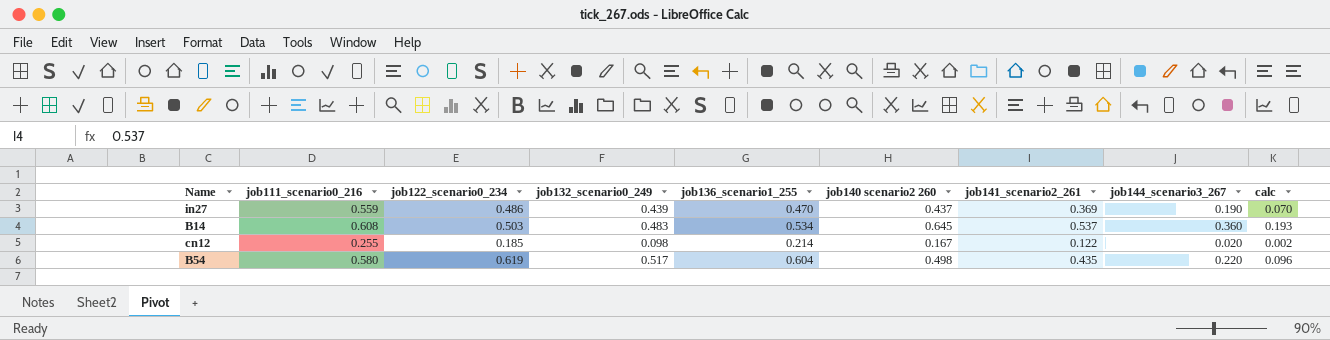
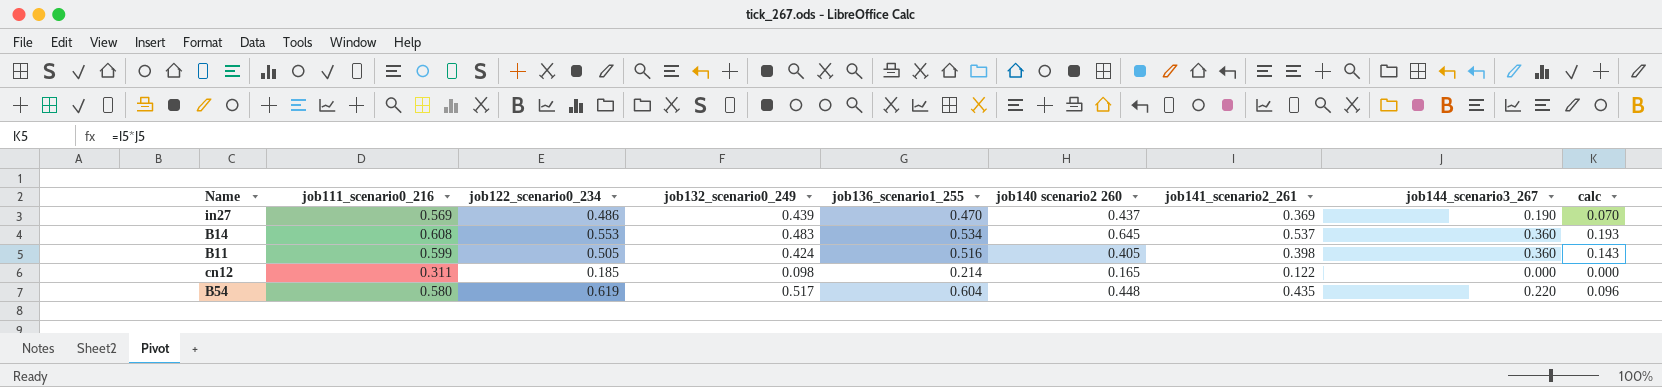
in27 | job111_scenario0_216: 0.559 -> 0.569
B14 | job122_scenario0_234: 0.503 -> 0.553
row B11: none -> 0.599 | 0.505 | 0.424 | 0.516 | 0.405 | 0.398 | 0.360 | 0.143
cn12 | job111_scenario0_216: 0.255 -> 0.311
cn12 | job140 scenario2 260: 0.167 -> 0.165
cn12 | job144_scenario3_267: 0.020 -> 0.000
cn12 | calc: 0.002 -> 0.000
B54 | job140 scenario2 260: 0.498 -> 0.448

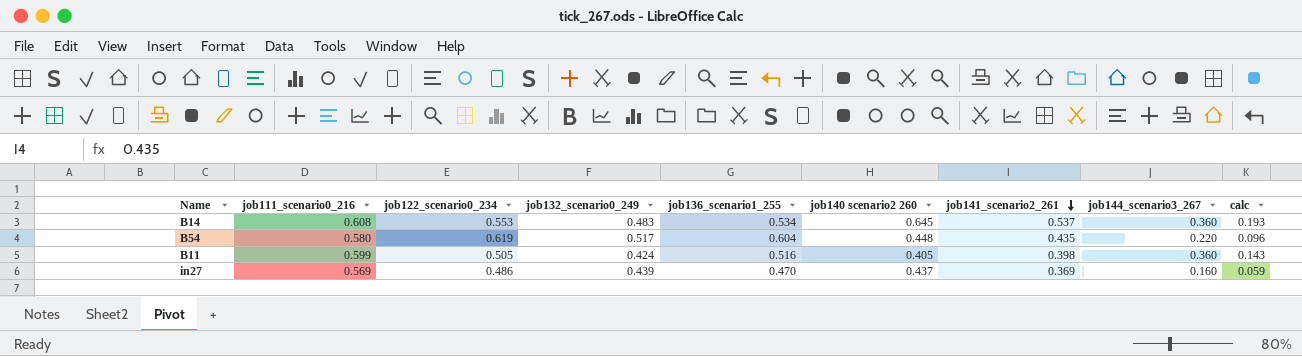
row order: none -> job141_scenario2_261 descending
row cn12: 0.311 | 0.185 | 0.098 | 0.214 | 0.165 | 0.122 | 0.000 | 0.000 -> none
in27 | job144_scenario3_267: 0.190 -> 0.160
in27 | calc: 0.070 -> 0.059

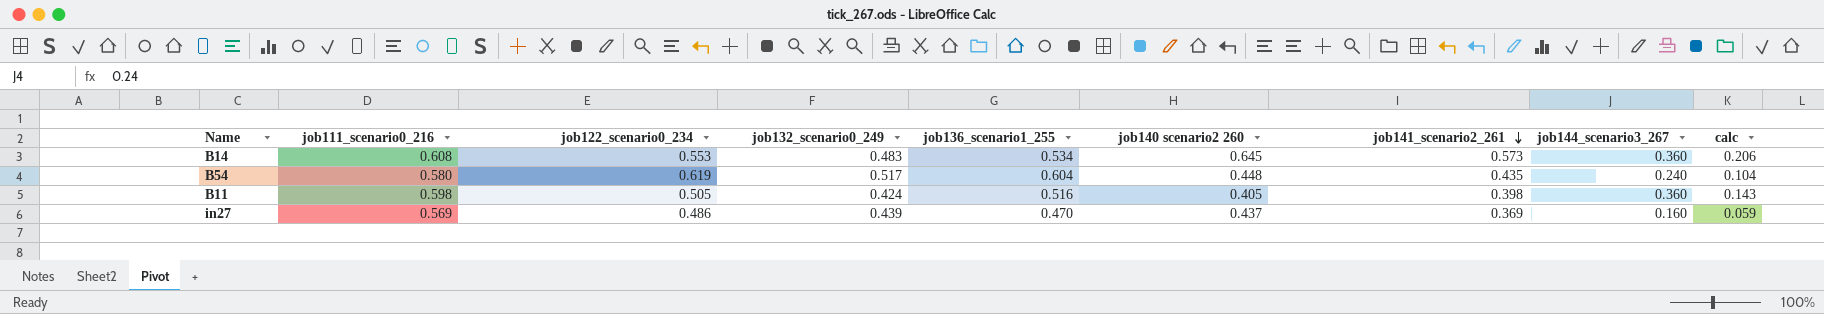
B14 | job141_scenario2_261: 0.537 -> 0.573
B14 | calc: 0.193 -> 0.206
B54 | job144_scenario3_267: 0.220 -> 0.240
B54 | calc: 0.096 -> 0.104
B11 | job111_scenario0_216: 0.599 -> 0.598

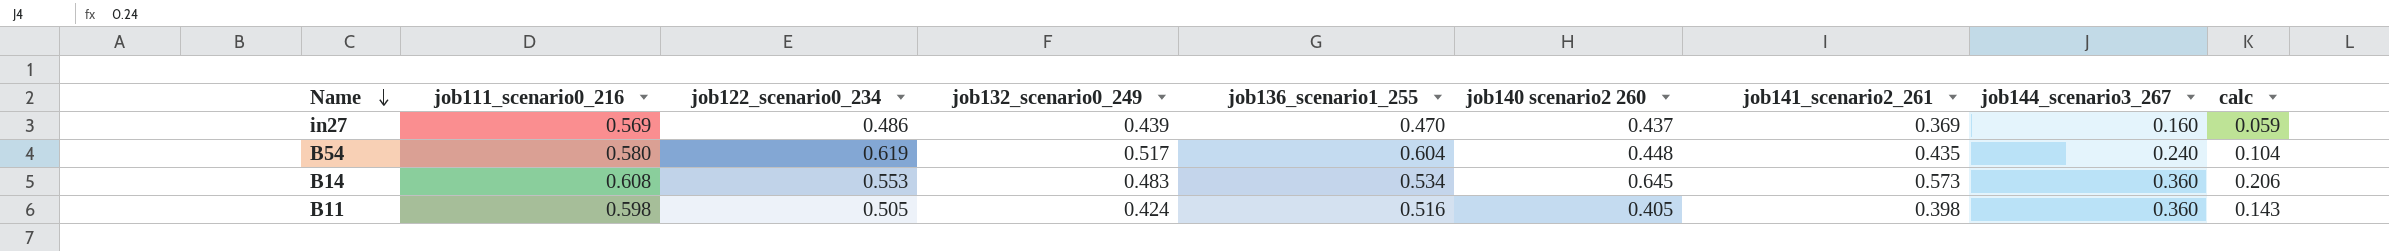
row order: job141_scenario2_261 descending -> Name descending

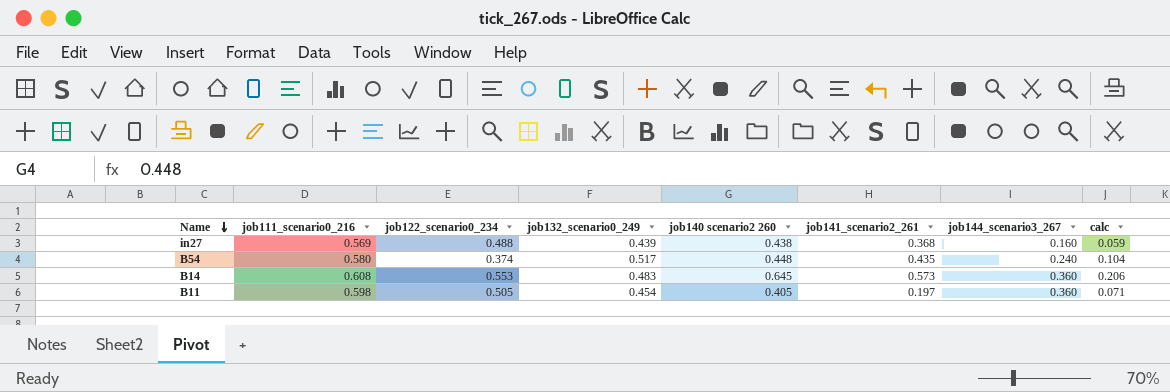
column job136_scenario1_255 | position: 5 -> none
in27 | job122_scenario0_234: 0.486 -> 0.488
in27 | job140 scenario2 260: 0.437 -> 0.438
in27 | job141_scenario2_261: 0.369 -> 0.368
B54 | job122_scenario0_234: 0.619 -> 0.374
B11 | job132_scenario0_249: 0.424 -> 0.454
B11 | job141_scenario2_261: 0.398 -> 0.197
B11 | calc: 0.143 -> 0.071

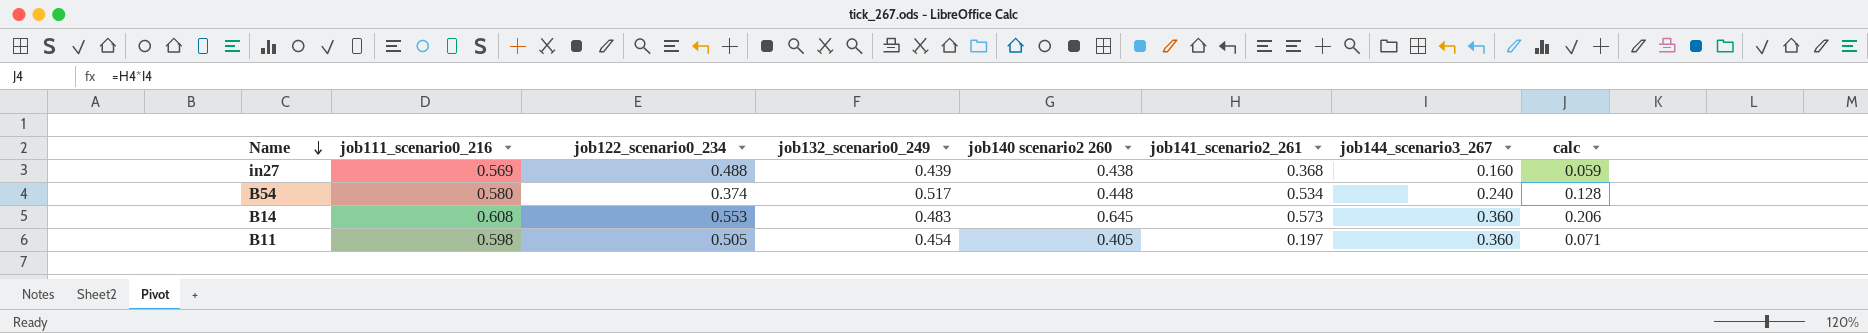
B54 | job141_scenario2_261: 0.435 -> 0.534
B54 | calc: 0.104 -> 0.128

